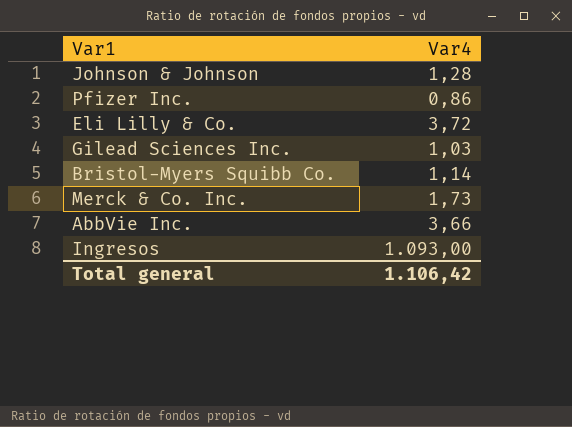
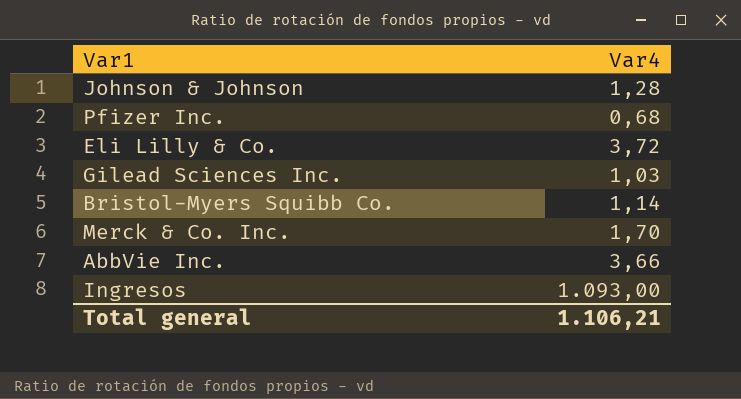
Pfizer Inc. | Var4: 0,86 -> 0,68
Merck & Co. Inc. | Var4: 1,73 -> 1,70
Total general | Var4: 1.106,42 -> 1.106,21

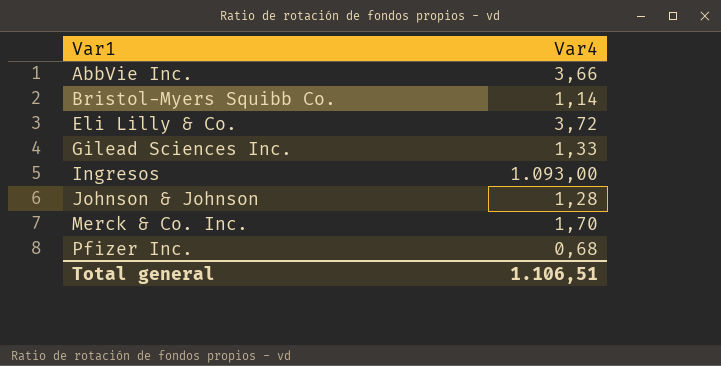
row order: none -> Var1 ascending
Gilead Sciences Inc. | Var4: 1,03 -> 1,33
Total general | Var4: 1.106,21 -> 1.106,51

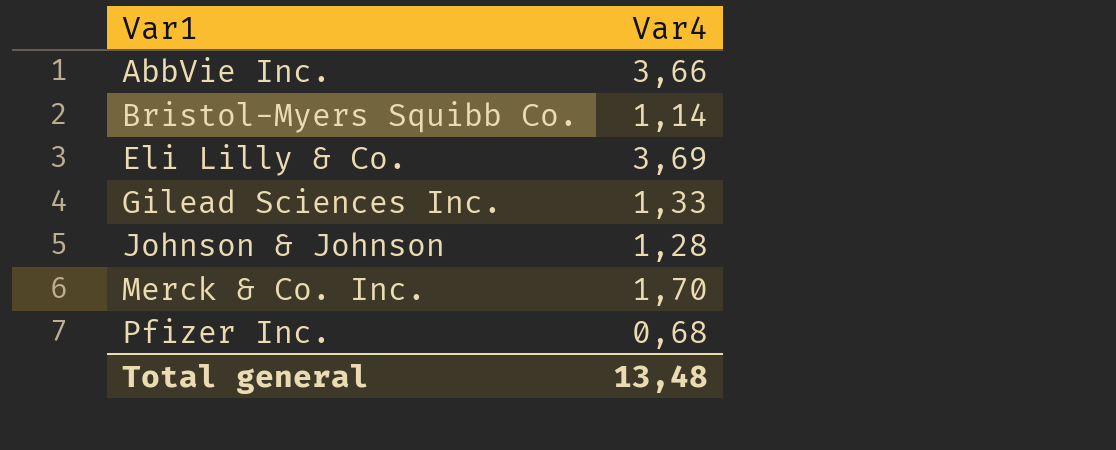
row Ingresos: 1.093,00 -> none
Eli Lilly & Co. | Var4: 3,72 -> 3,69
Total general | Var4: 1.106,51 -> 13,48

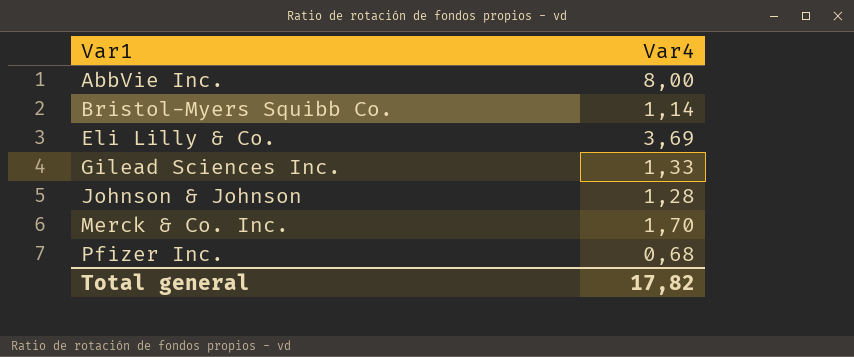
AbbVie Inc. | Var4: 3,66 -> 8,00
Total general | Var4: 13,48 -> 17,82

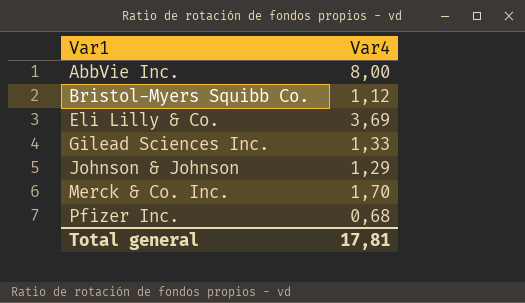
Bristol-Myers Squibb Co. | Var4: 1,14 -> 1,12
Johnson & Johnson | Var4: 1,28 -> 1,29
Total general | Var4: 17,82 -> 17,81

